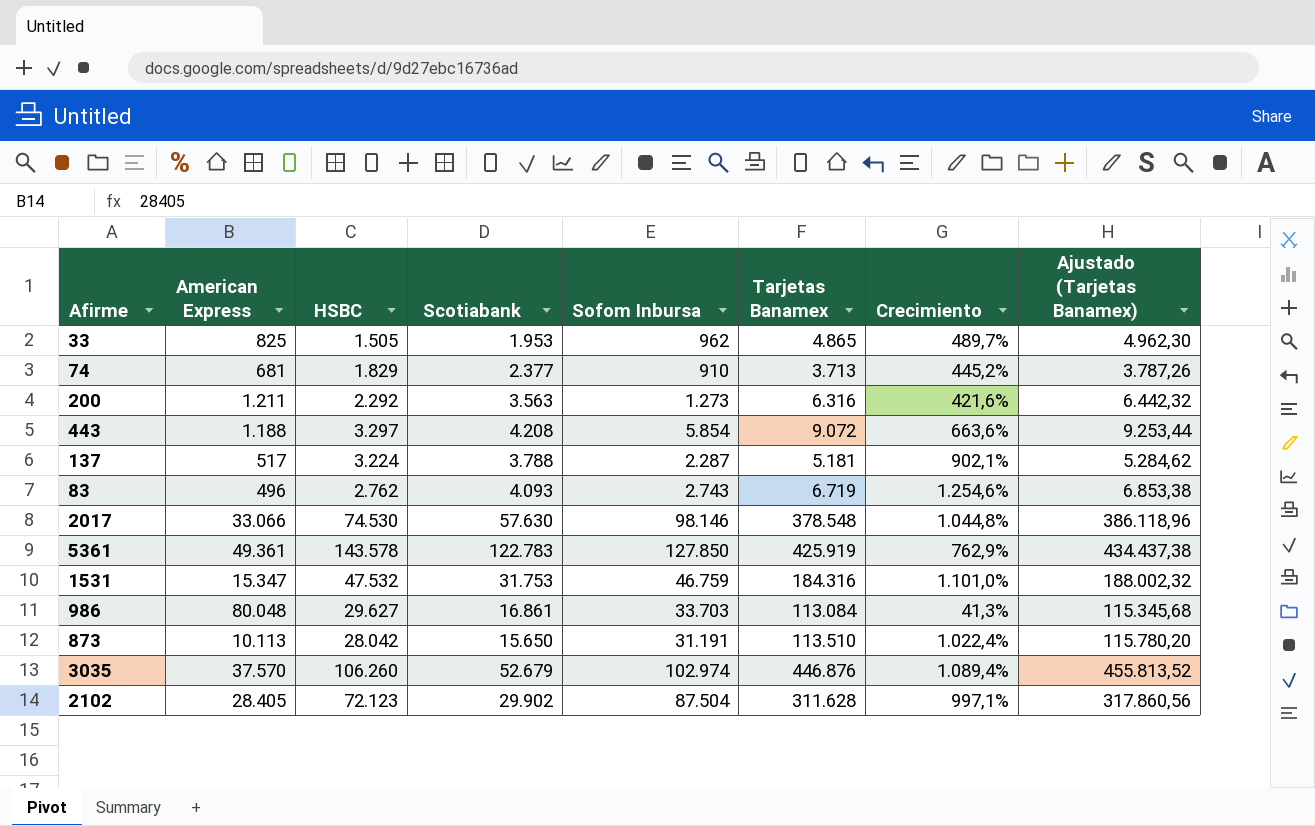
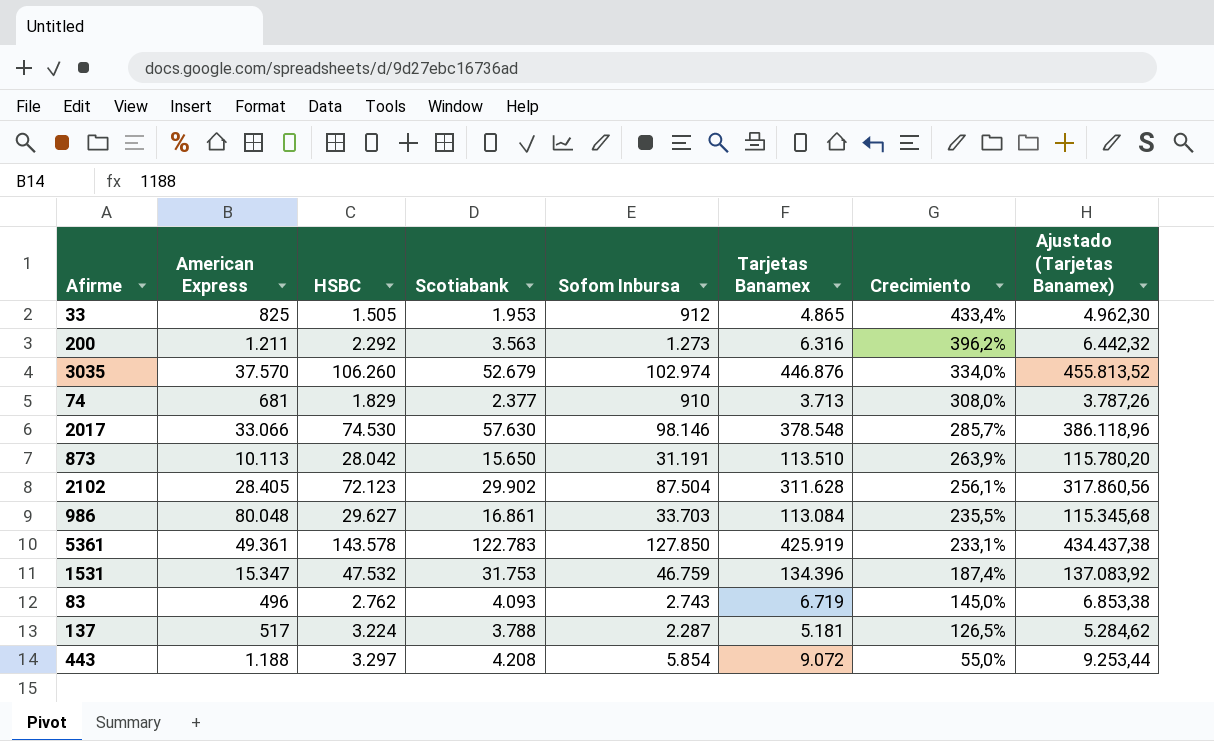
row order: none -> Crecimiento descending
column Crecimiento | formula: ([Tarjetas Banamex] - [American Express]) / [American Express] -> ([Tarjetas Banamex] - [Sofom Inbursa]) / [Sofom Inbursa]
33 | Sofom Inbursa: 962 -> 912
1531 | Tarjetas Banamex: 184.316 -> 134.396
1531 | Ajustado (Tarjetas Banamex): 188.002,32 -> 137.083,92

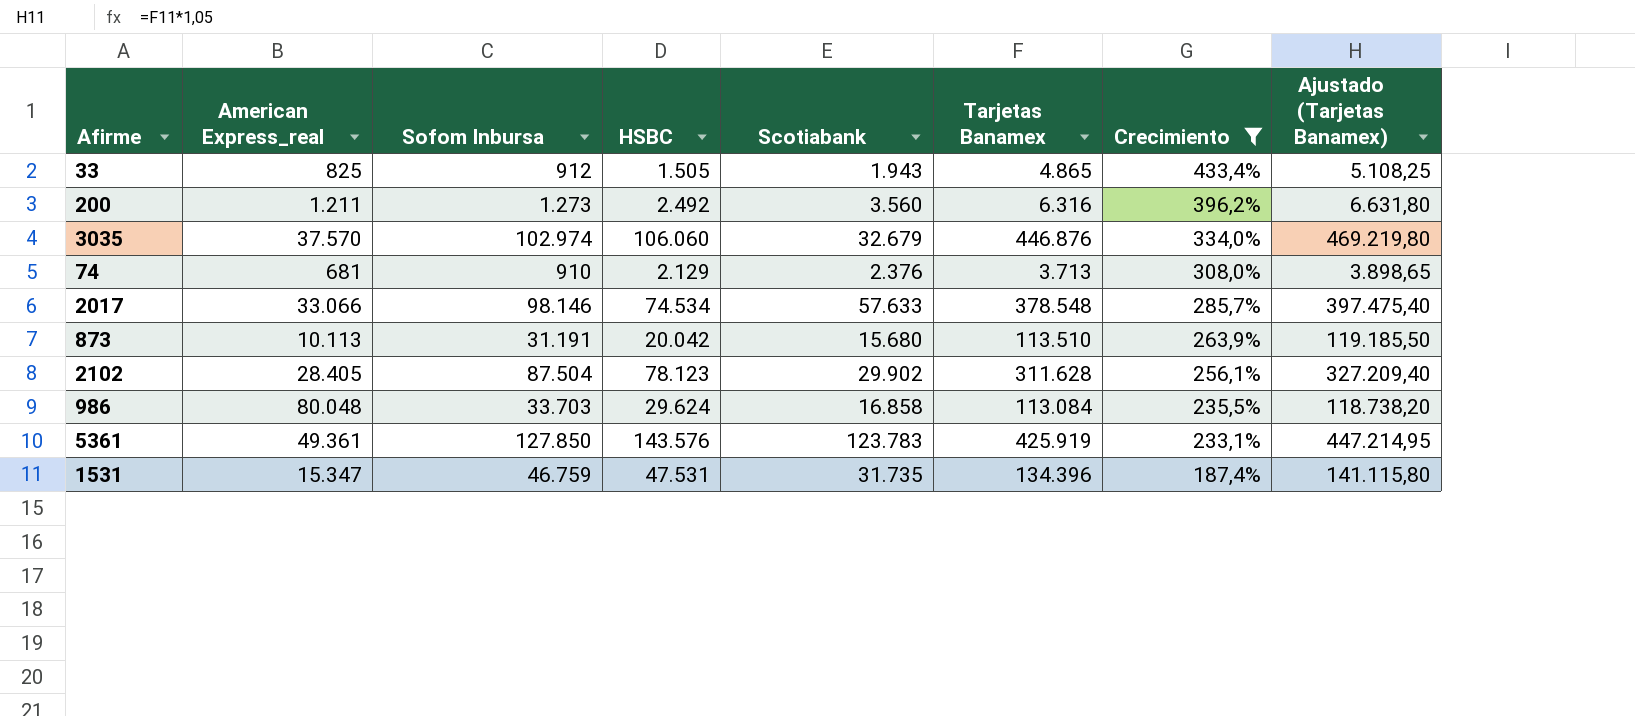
filter: none -> Crecimiento >= 187,4%
column name: American Express -> American Express_real
column Sofom Inbursa | position: 5 -> 3
column Ajustado (Tarjetas Banamex) | formula: [Tarjetas Banamex] * 1,02 -> [Tarjetas Banamex] * 1,05
33 | Scotiabank: 1.953 -> 1.943
200 | HSBC: 2.292 -> 2.492
200 | Scotiabank: 3.563 -> 3.560
3035 | HSBC: 106.260 -> 106.060
3035 | Scotiabank: 52.679 -> 32.679
74 | HSBC: 1.829 -> 2.129
74 | Scotiabank: 2.377 -> 2.376
2017 | HSBC: 74.530 -> 74.534
2017 | Scotiabank: 57.630 -> 57.633
873 | HSBC: 28.042 -> 20.042
873 | Scotiabank: 15.650 -> 15.680
2102 | HSBC: 72.123 -> 78.123
986 | HSBC: 29.627 -> 29.624
986 | Scotiabank: 16.861 -> 16.858
5361 | HSBC: 143.578 -> 143.576
5361 | Scotiabank: 122.783 -> 123.783
1531 | HSBC: 47.532 -> 47.531
1531 | Scotiabank: 31.753 -> 31.735

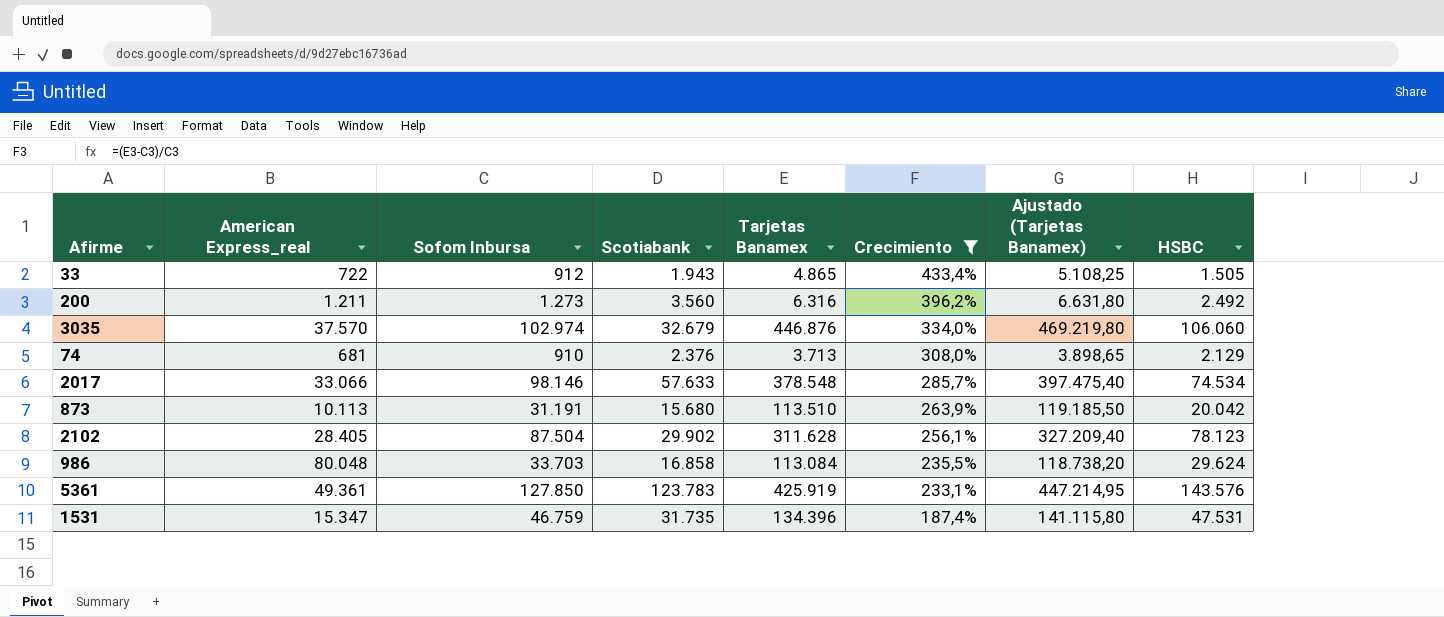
column HSBC | position: 4 -> 8
33 | American Express_real: 825 -> 722

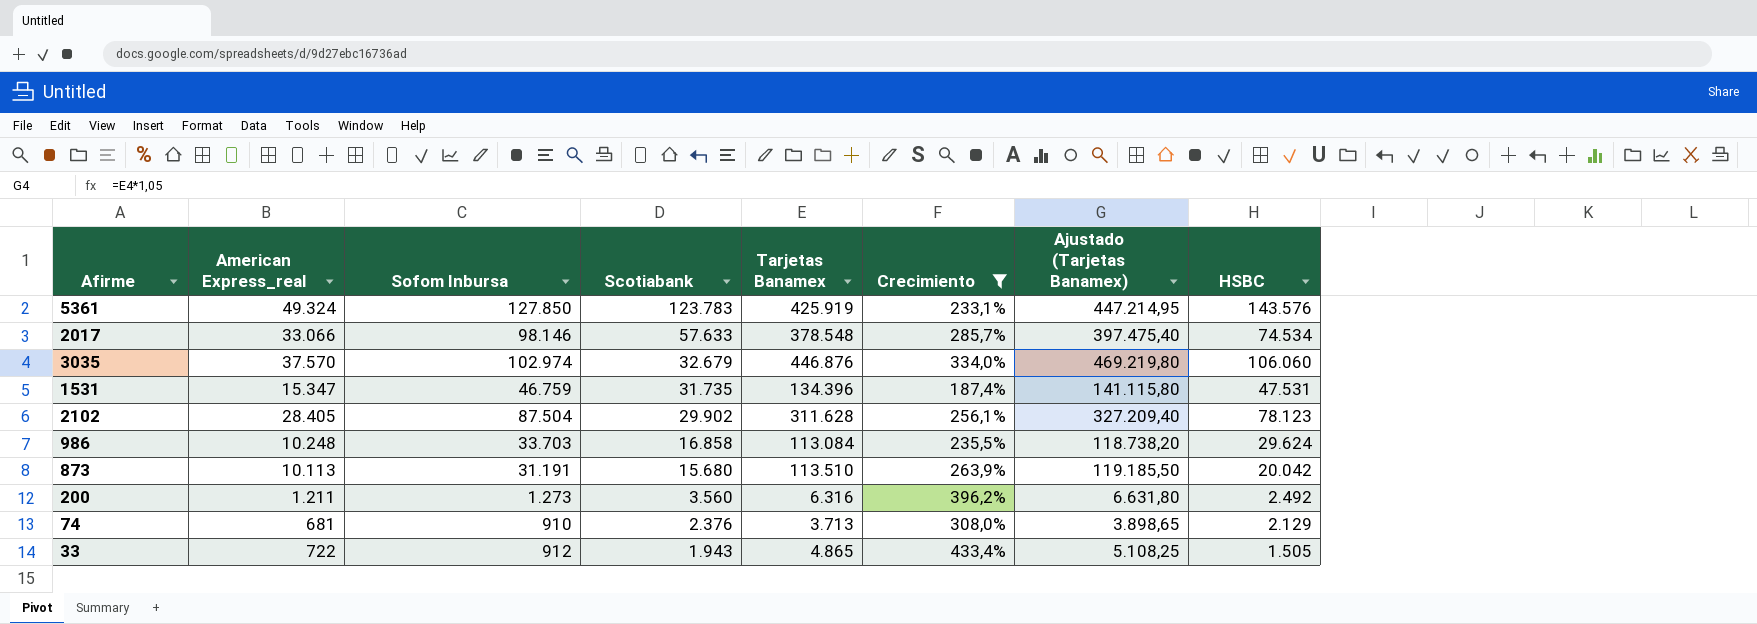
row order: Crecimiento descending -> Scotiabank descending
5361 | American Express_real: 49.361 -> 49.324
986 | American Express_real: 80.048 -> 10.248

